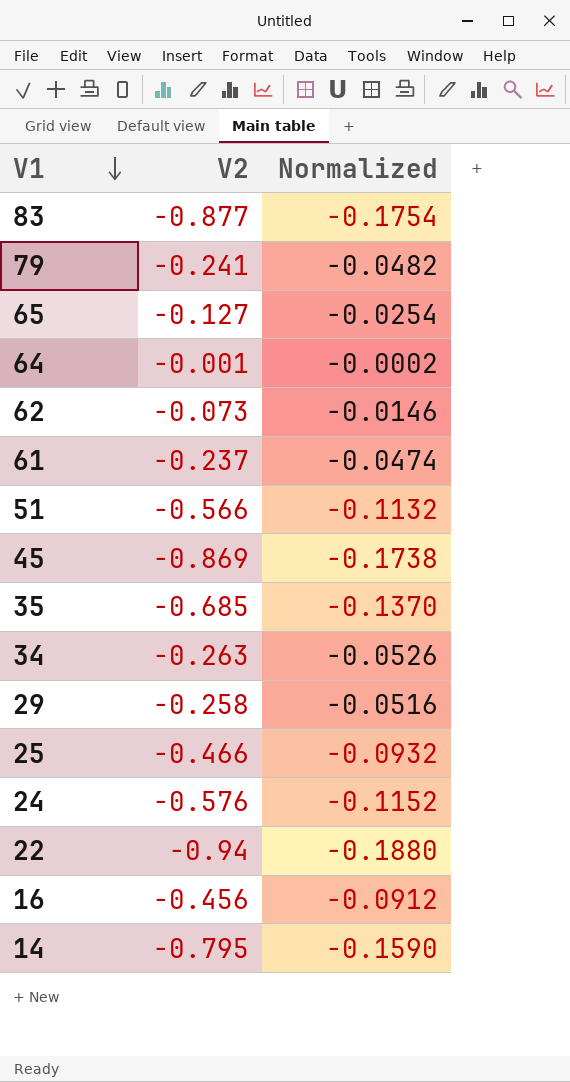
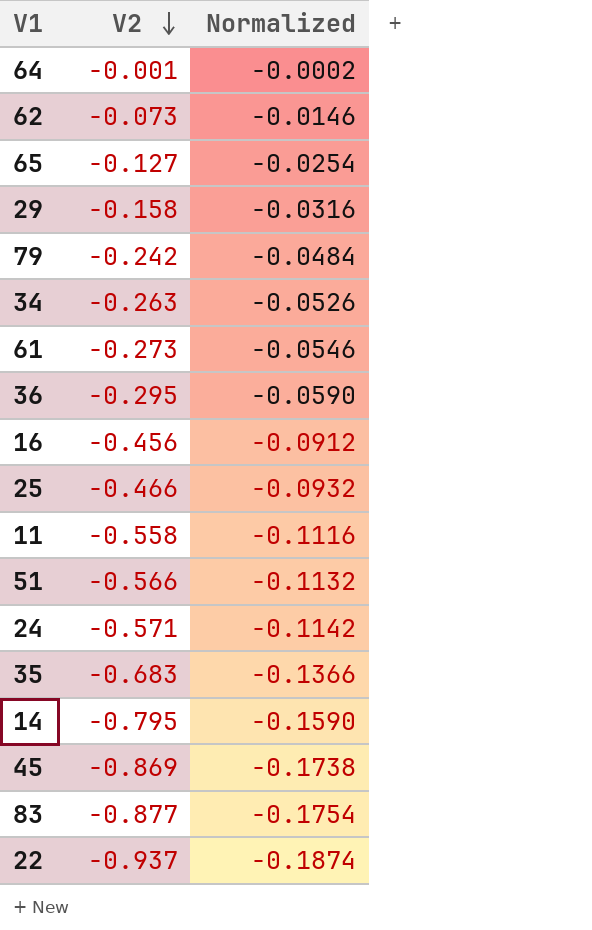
row order: V1 descending -> V2 descending
29 | V2: -0.258 -> -0.158
29 | Normalized: -0.0516 -> -0.0316
79 | V2: -0.241 -> -0.242
79 | Normalized: -0.0482 -> -0.0484
61 | V2: -0.237 -> -0.273
61 | Normalized: -0.0474 -> -0.0546
row 36: none -> -0.295 | -0.0590
row 11: none -> -0.558 | -0.1116
24 | V2: -0.576 -> -0.571
24 | Normalized: -0.1152 -> -0.1142
35 | V2: -0.685 -> -0.683
35 | Normalized: -0.1370 -> -0.1366
22 | V2: -0.94 -> -0.937
22 | Normalized: -0.1880 -> -0.1874

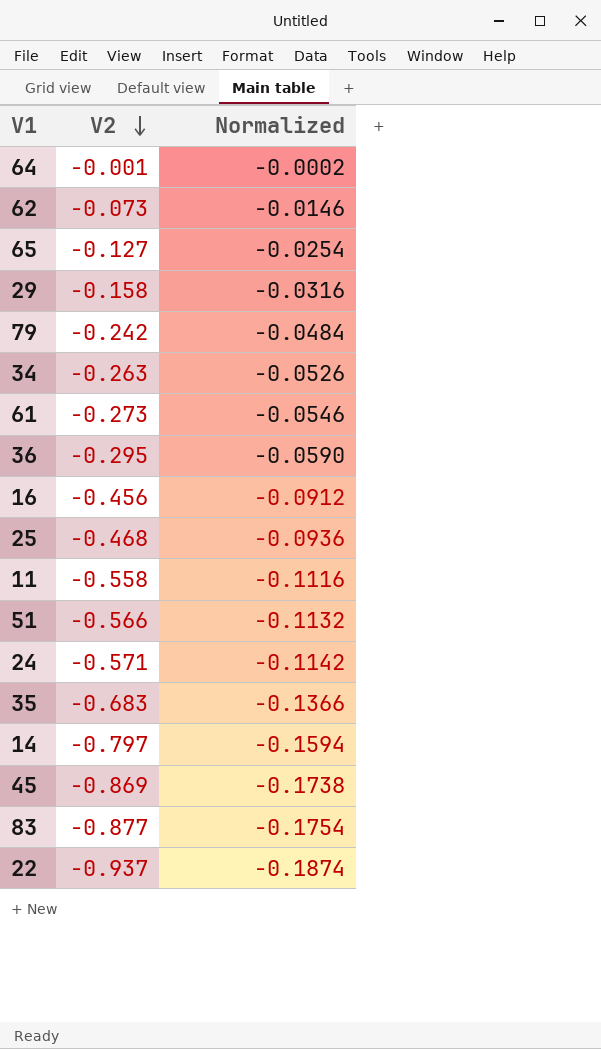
25 | V2: -0.466 -> -0.468
25 | Normalized: -0.0932 -> -0.0936
14 | V2: -0.795 -> -0.797
14 | Normalized: -0.1590 -> -0.1594

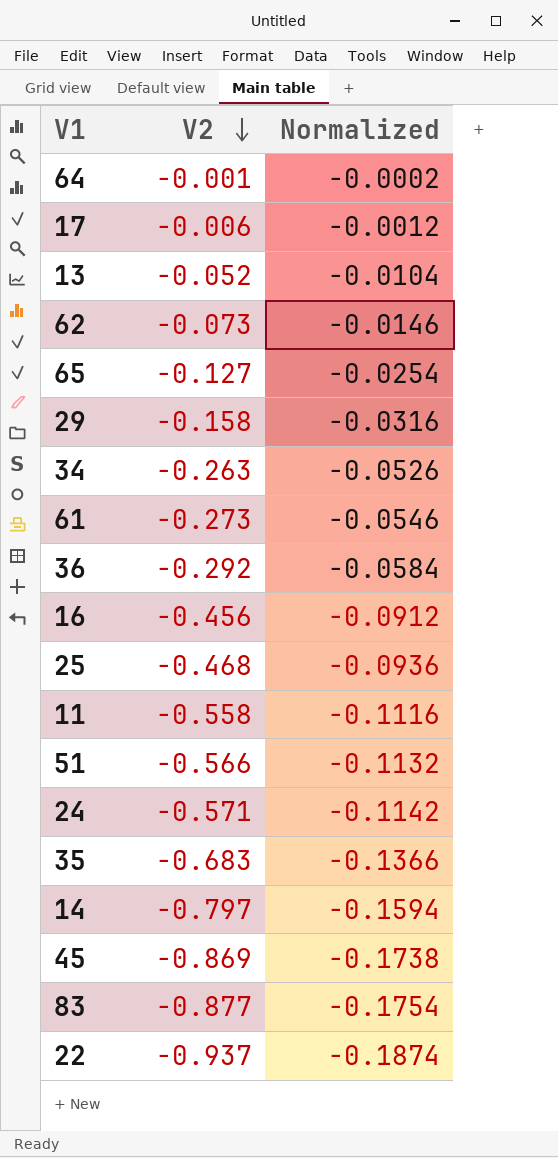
row 79: -0.242 | -0.0484 -> none
row 17: none -> -0.006 | -0.0012
row 13: none -> -0.052 | -0.0104
36 | V2: -0.295 -> -0.292
36 | Normalized: -0.0590 -> -0.0584

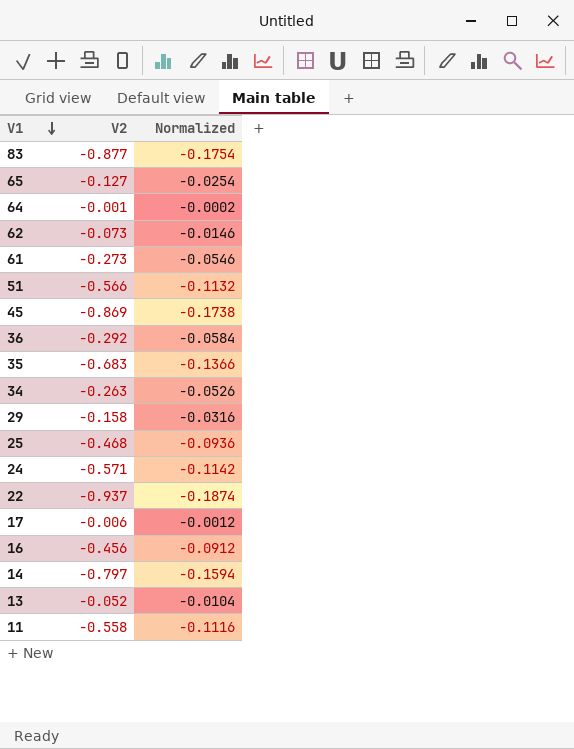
row order: V2 descending -> V1 descending

